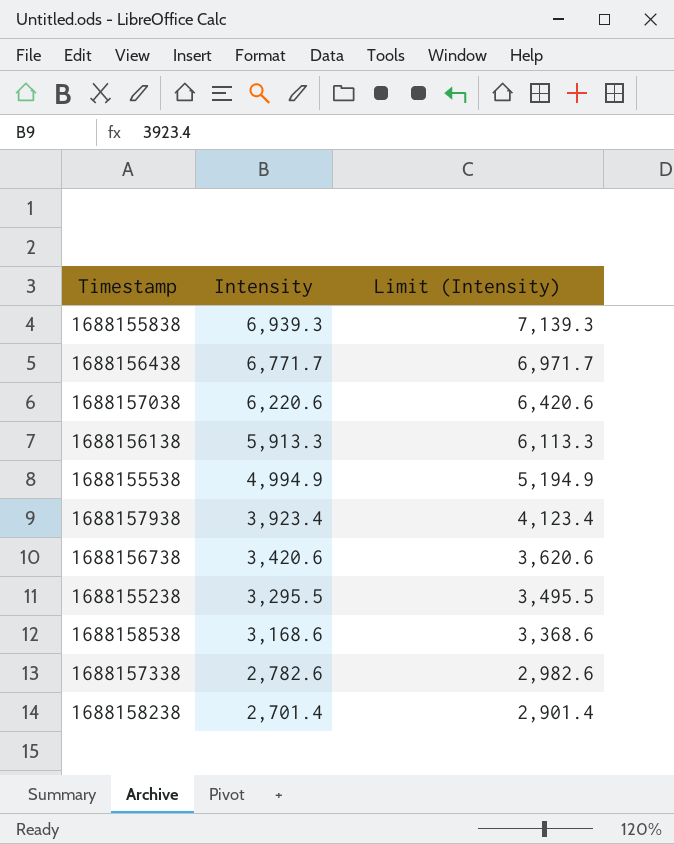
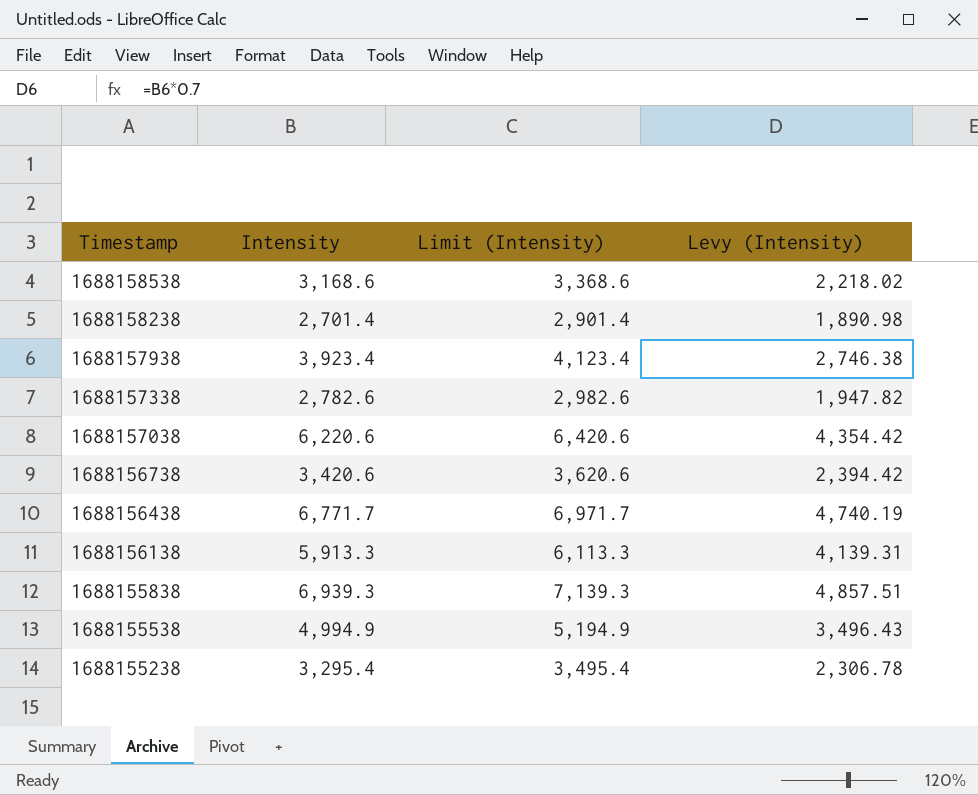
row order: Intensity descending -> Timestamp descending
column Levy (Intensity) | formula: none -> [Intensity] * 0.7
1688155238 | Intensity: 3,295.5 -> 3,295.4
1688155238 | Limit (Intensity): 3,495.5 -> 3,495.4

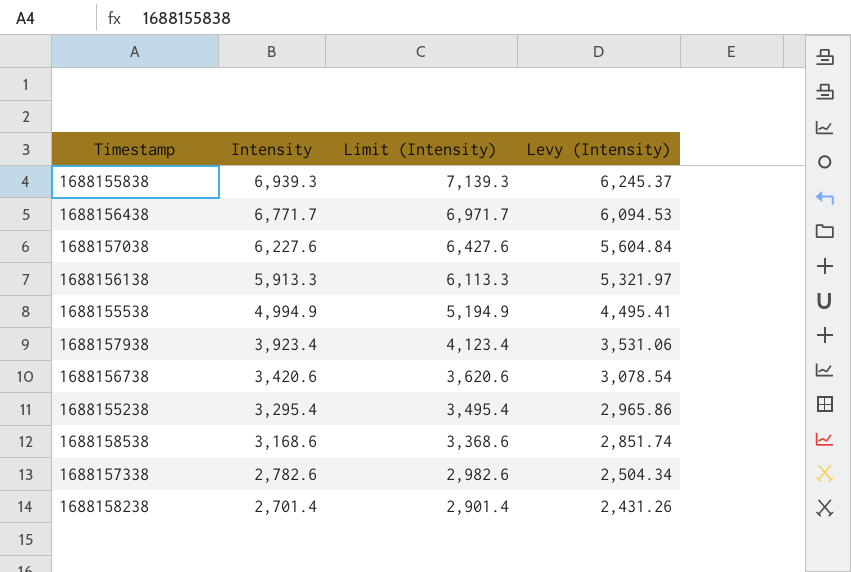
row order: Timestamp descending -> Intensity descending
column Levy (Intensity) | formula: [Intensity] * 0.7 -> [Intensity] * 0.9
1688157038 | Intensity: 6,220.6 -> 6,227.6
1688157038 | Limit (Intensity): 6,420.6 -> 6,427.6

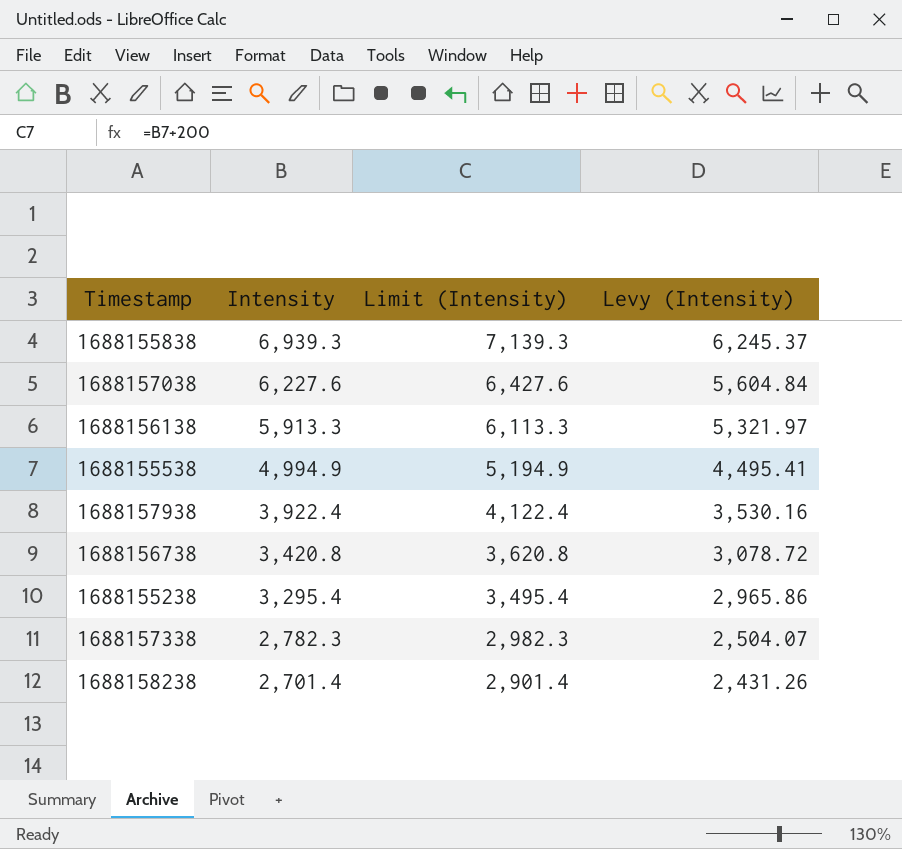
row 1688156438: 6,771.7 | 6,971.7 | 6,094.53 -> none
row 1688158538: 3,168.6 | 3,368.6 | 2,851.74 -> none
1688157938 | Intensity: 3,923.4 -> 3,922.4
1688157938 | Limit (Intensity): 4,123.4 -> 4,122.4
1688157938 | Levy (Intensity): 3,531.06 -> 3,530.16
1688156738 | Intensity: 3,420.6 -> 3,420.8
1688156738 | Limit (Intensity): 3,620.6 -> 3,620.8
1688156738 | Levy (Intensity): 3,078.54 -> 3,078.72
1688157338 | Intensity: 2,782.6 -> 2,782.3
1688157338 | Limit (Intensity): 2,982.6 -> 2,982.3
1688157338 | Levy (Intensity): 2,504.34 -> 2,504.07

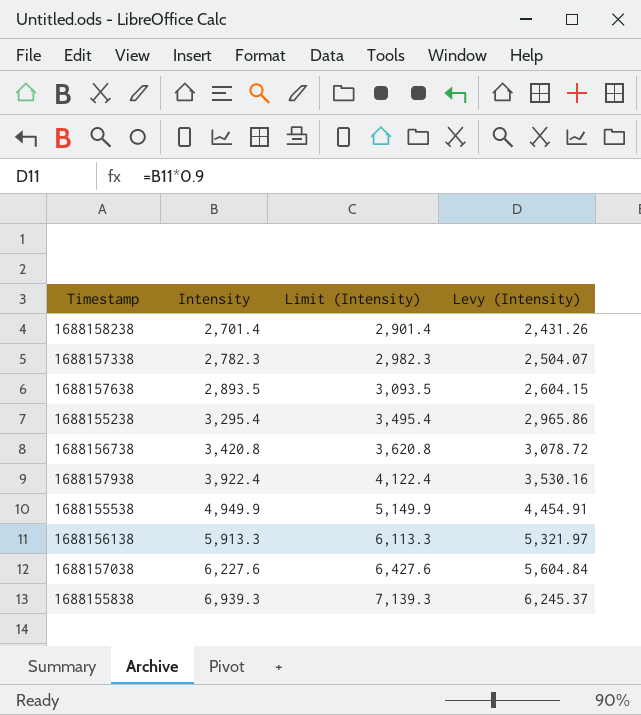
row order: Intensity descending -> Intensity ascending
row 1688157638: none -> 2,893.5 | 3,093.5 | 2,604.15
1688155538 | Intensity: 4,994.9 -> 4,949.9
1688155538 | Limit (Intensity): 5,194.9 -> 5,149.9
1688155538 | Levy (Intensity): 4,495.41 -> 4,454.91

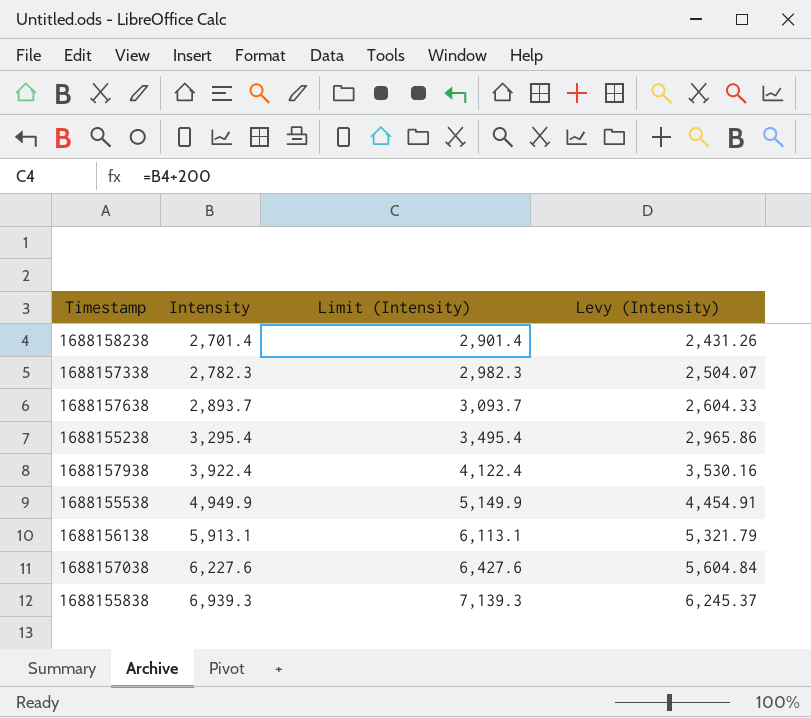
row 1688156738: 3,420.8 | 3,620.8 | 3,078.72 -> none
1688157638 | Intensity: 2,893.5 -> 2,893.7
1688157638 | Limit (Intensity): 3,093.5 -> 3,093.7
1688157638 | Levy (Intensity): 2,604.15 -> 2,604.33
1688156138 | Intensity: 5,913.3 -> 5,913.1
1688156138 | Limit (Intensity): 6,113.3 -> 6,113.1
1688156138 | Levy (Intensity): 5,321.97 -> 5,321.79

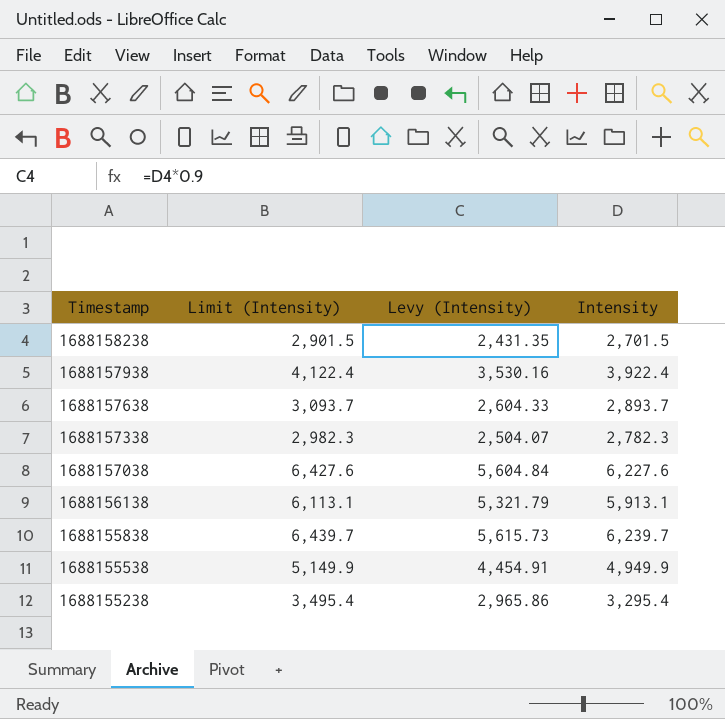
row order: Intensity ascending -> Timestamp descending
column Intensity | position: 2 -> 4
1688158238 | Limit (Intensity): 2,901.4 -> 2,901.5
1688158238 | Levy (Intensity): 2,431.26 -> 2,431.35
1688158238 | Intensity: 2,701.4 -> 2,701.5
1688155838 | Limit (Intensity): 7,139.3 -> 6,439.7
1688155838 | Levy (Intensity): 6,245.37 -> 5,615.73
1688155838 | Intensity: 6,939.3 -> 6,239.7

